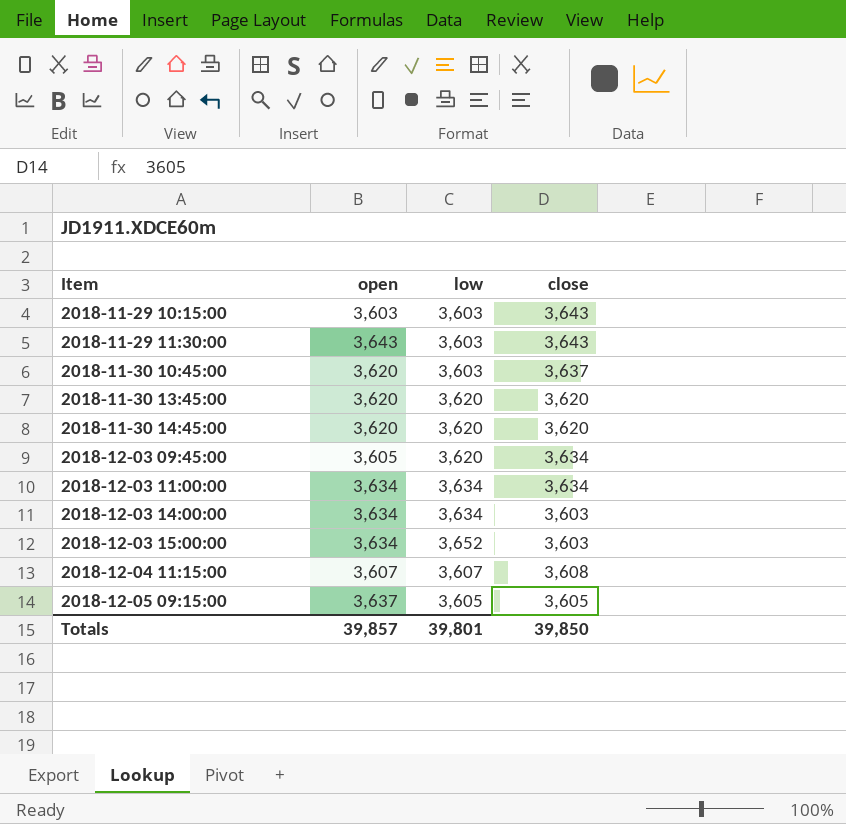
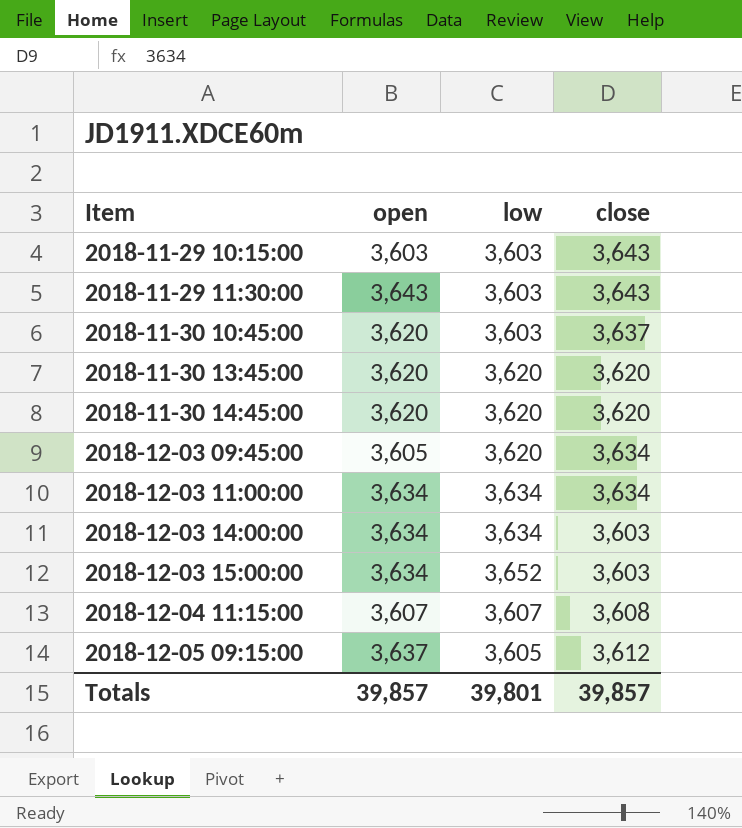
2018-12-05 09:15:00 | close: 3,605 -> 3,612
Totals | close: 39,850 -> 39,857

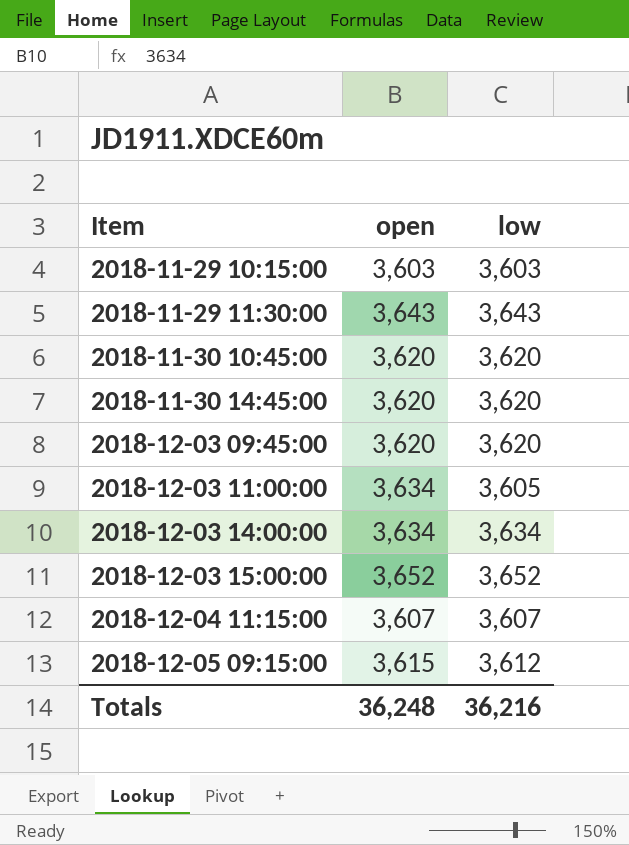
column close | position: 4 -> none
row 2018-11-30 13:45:00: 3,620 | 3,620 | 3,620 -> none
2018-11-29 11:30:00 | low: 3,603 -> 3,643
2018-11-30 10:45:00 | low: 3,603 -> 3,620
2018-12-03 09:45:00 | open: 3,605 -> 3,620
2018-12-03 11:00:00 | low: 3,634 -> 3,605
2018-12-03 15:00:00 | open: 3,634 -> 3,652
2018-12-05 09:15:00 | open: 3,637 -> 3,615
2018-12-05 09:15:00 | low: 3,605 -> 3,612
Totals | open: 39,857 -> 36,248
Totals | low: 39,801 -> 36,216

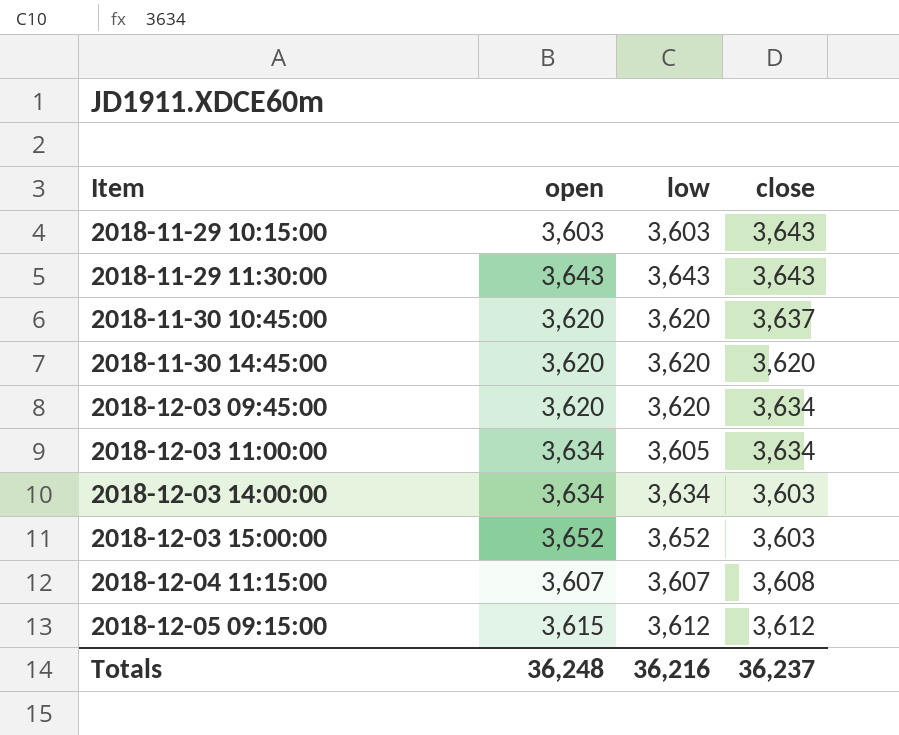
column close | position: none -> 4

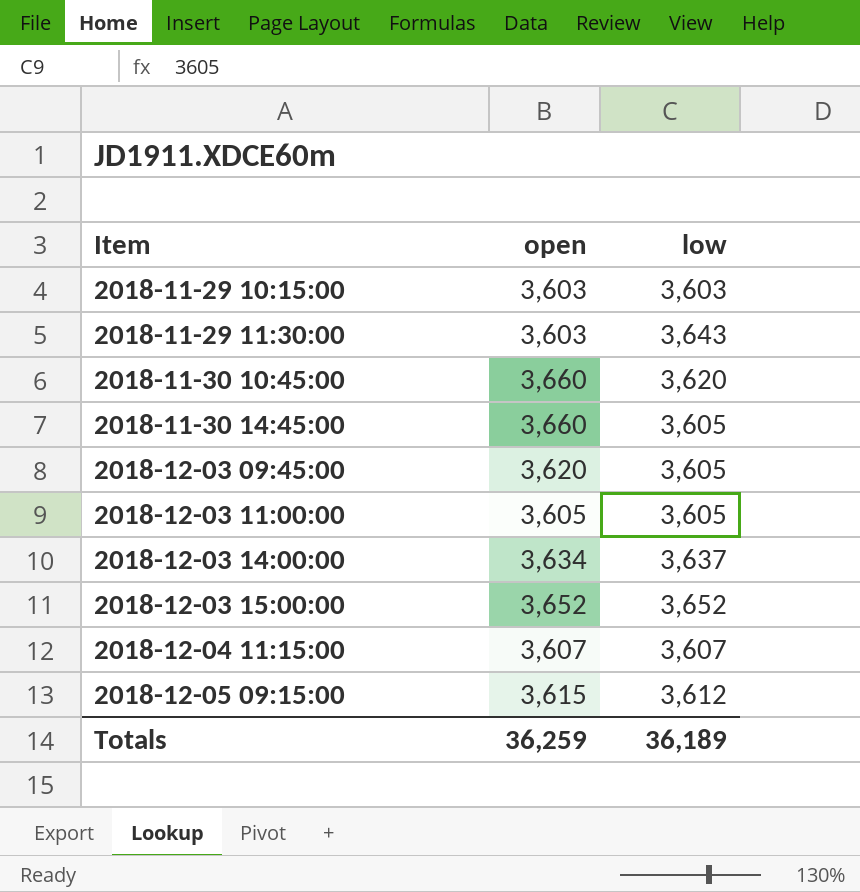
column close | position: 4 -> none
2018-11-29 11:30:00 | open: 3,643 -> 3,603
2018-11-30 10:45:00 | open: 3,620 -> 3,660
2018-11-30 14:45:00 | open: 3,620 -> 3,660
2018-11-30 14:45:00 | low: 3,620 -> 3,605
2018-12-03 09:45:00 | low: 3,620 -> 3,605
2018-12-03 11:00:00 | open: 3,634 -> 3,605
2018-12-03 14:00:00 | low: 3,634 -> 3,637
Totals | open: 36,248 -> 36,259
Totals | low: 36,216 -> 36,189

